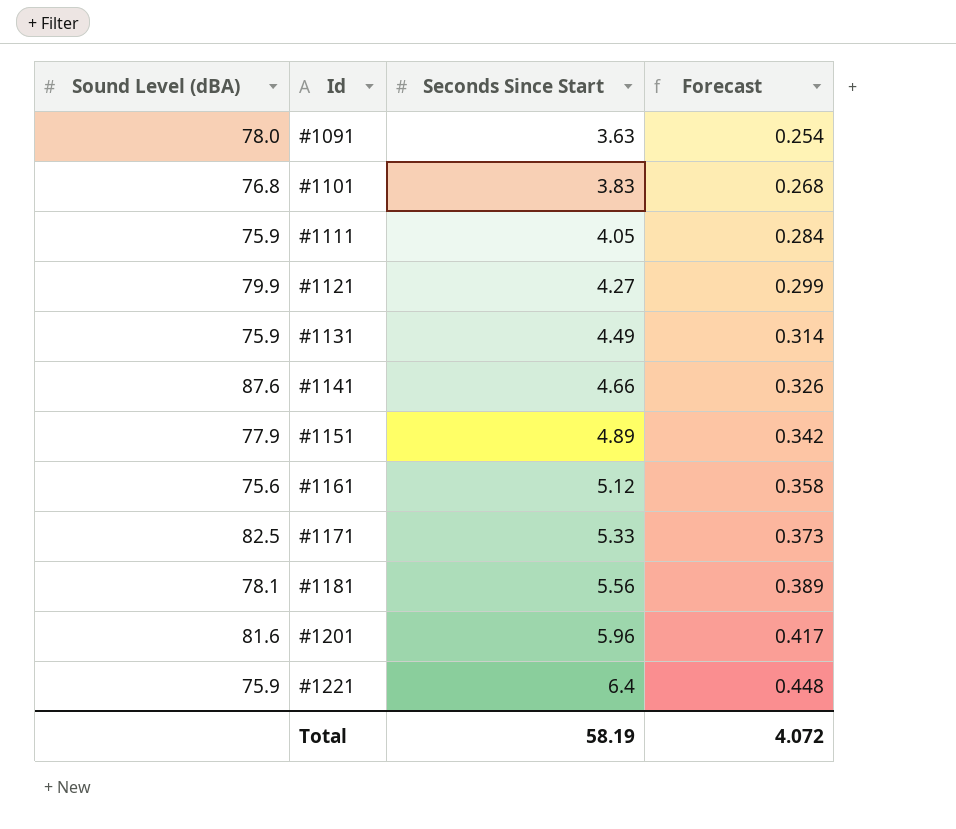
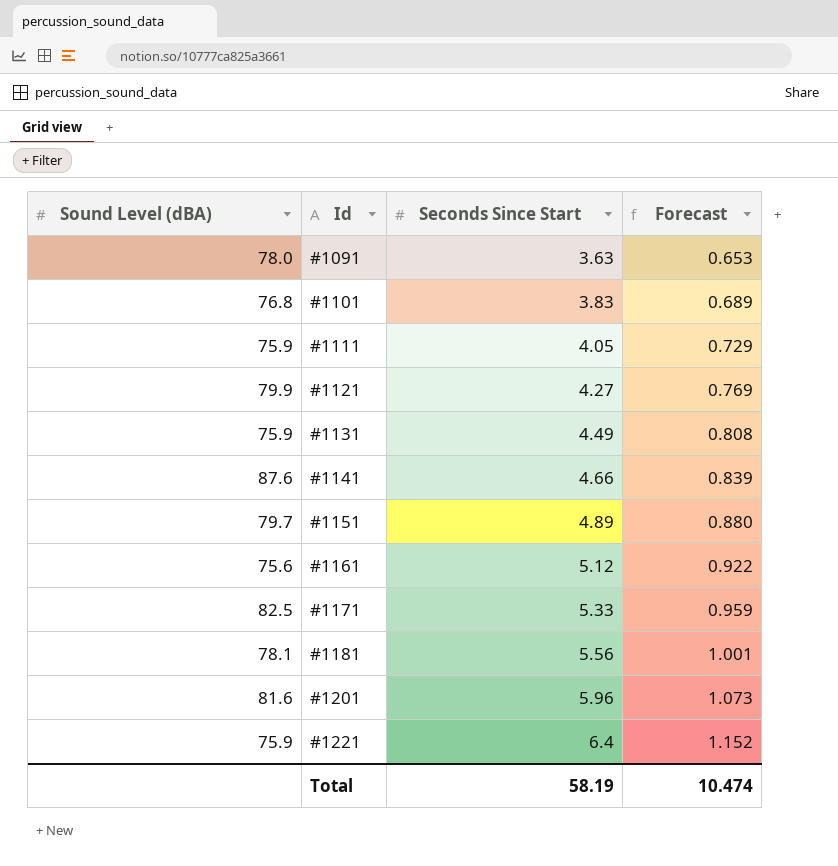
column Forecast | formula: [Seconds Since Start] * 0.07 -> [Seconds Since Start] * 0.18
#1151 | Sound Level (dBA): 77.9 -> 79.7
Total | Forecast: 4.072 -> 10.474

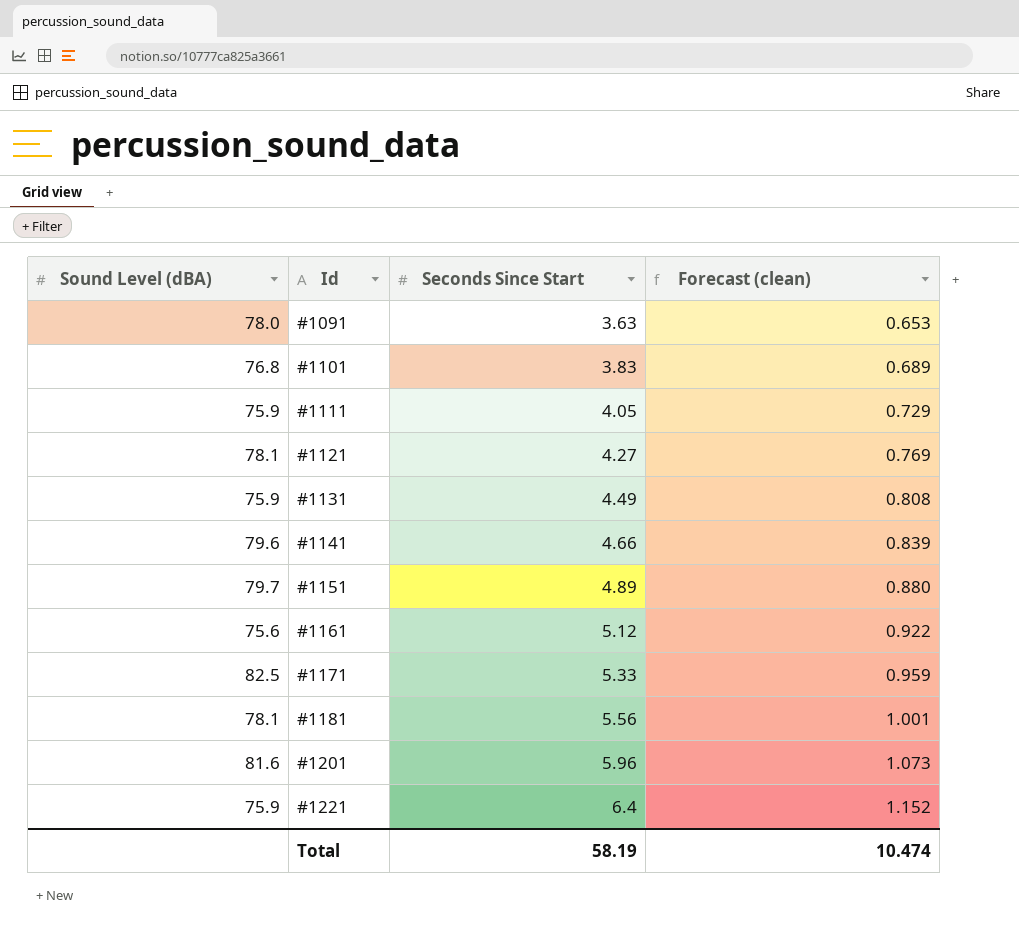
column name: Forecast -> Forecast (clean)
#1121 | Sound Level (dBA): 79.9 -> 78.1
#1141 | Sound Level (dBA): 87.6 -> 79.6

